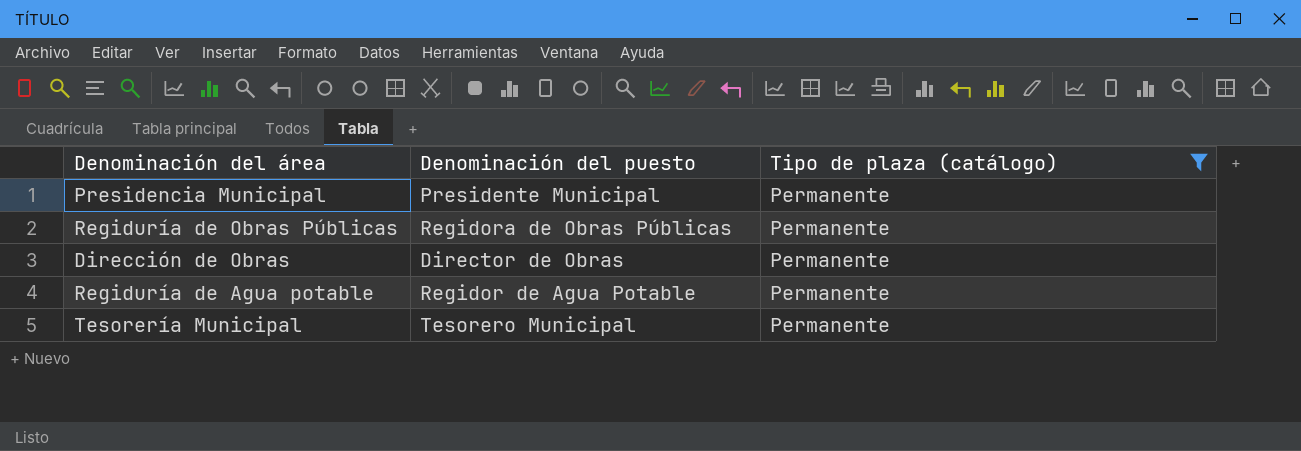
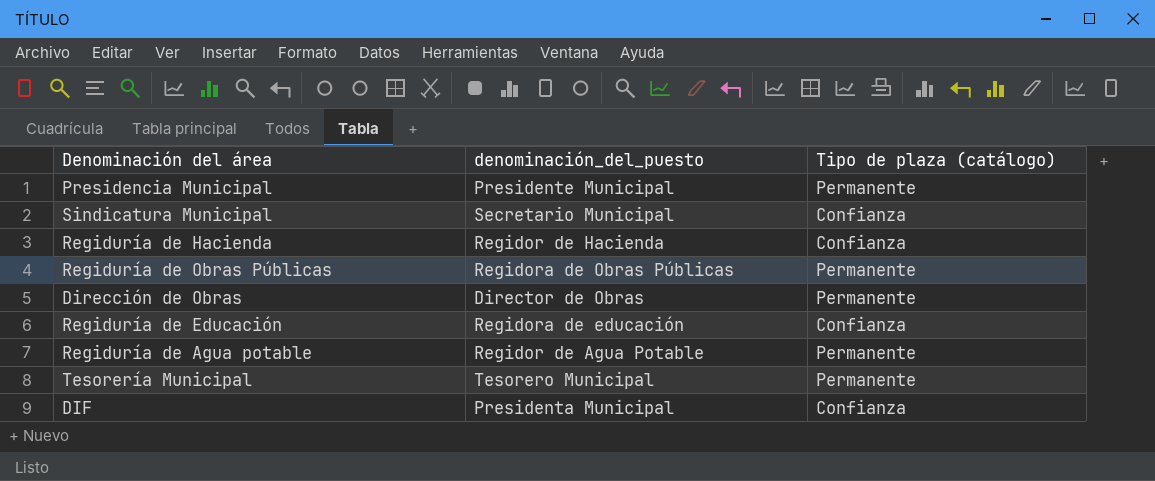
filter: Tipo de plaza (catálogo) = Permanente -> none
column name: Denominación del puesto -> denominación_del_puesto

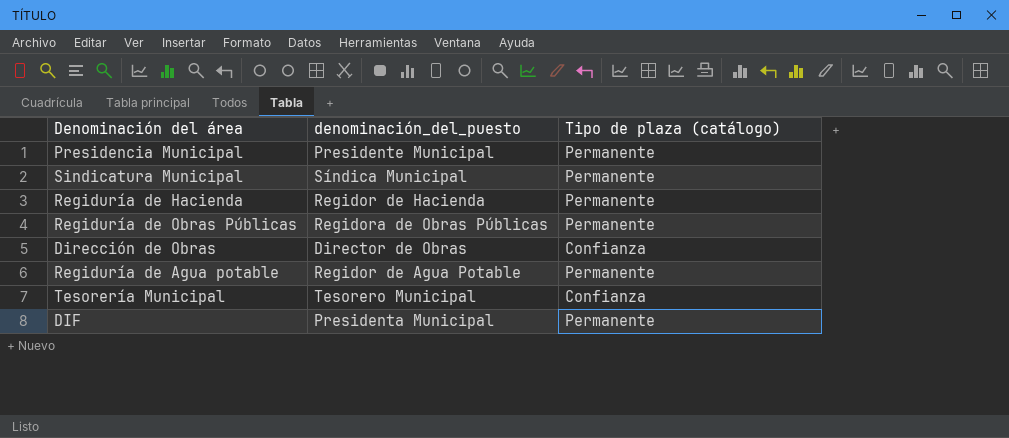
row Regiduría de Educación: Regidora de educación | Confianza -> none
Sindicatura Municipal | denominación_del_puesto: Secretario Municipal -> Síndica Municipal
Sindicatura Municipal | Tipo de plaza (catálogo): Confianza -> Permanente
Regiduría de Hacienda | Tipo de plaza (catálogo): Confianza -> Permanente
Dirección de Obras | Tipo de plaza (catálogo): Permanente -> Confianza
Tesorería Municipal | Tipo de plaza (catálogo): Permanente -> Confianza
DIF | Tipo de plaza (catálogo): Confianza -> Permanente

